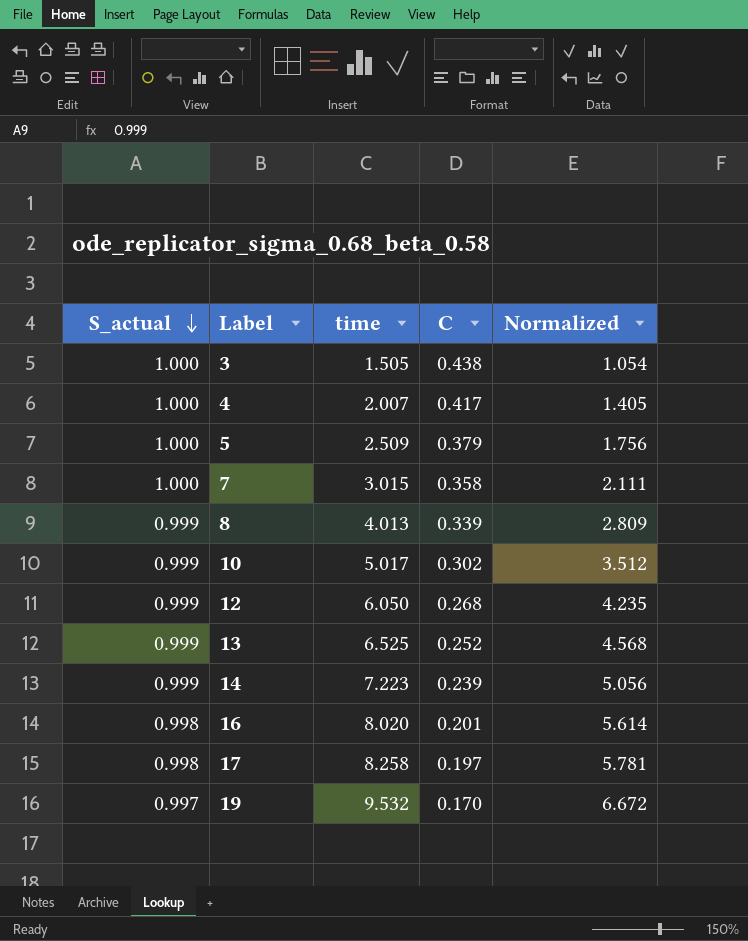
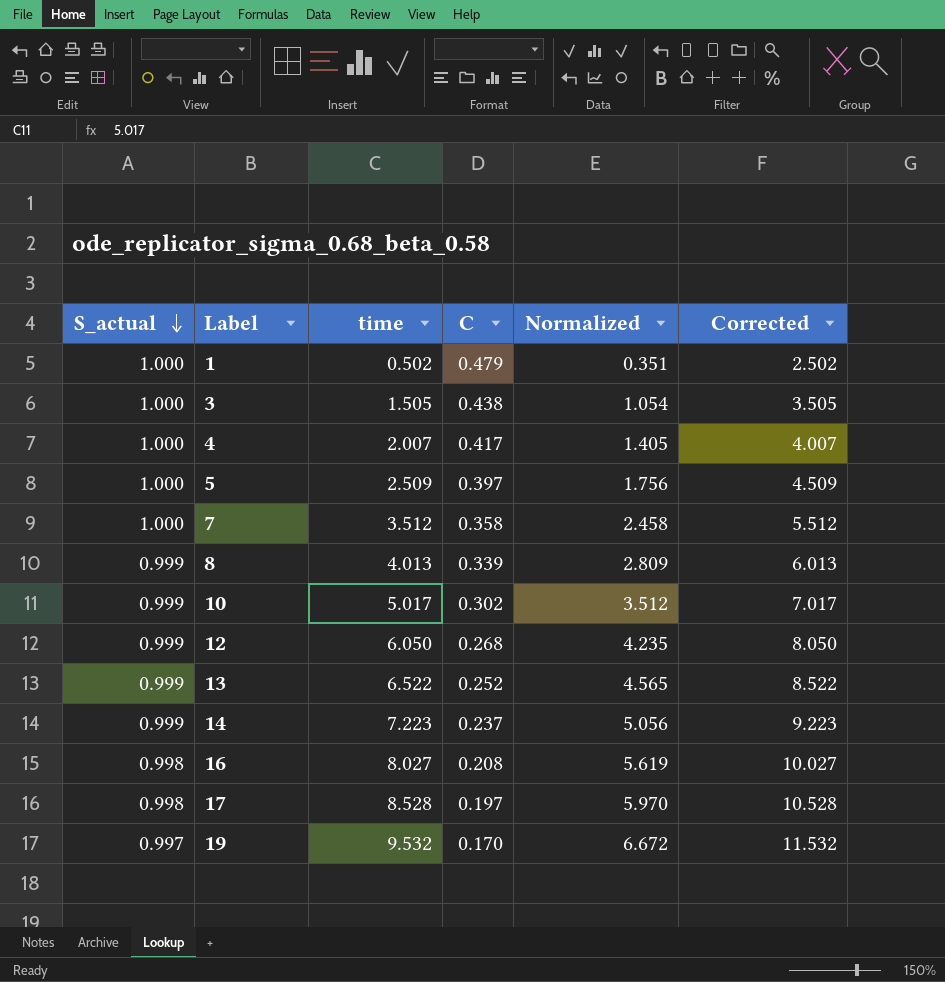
column Corrected | formula: none -> [time] + 2
row 1: none -> 1.000 | 0.502 | 0.479 | 0.351 | 2.502
5 | C: 0.379 -> 0.397
7 | time: 3.015 -> 3.512
7 | Normalized: 2.111 -> 2.458
13 | time: 6.525 -> 6.522
13 | Normalized: 4.568 -> 4.565
14 | C: 0.239 -> 0.237
16 | time: 8.020 -> 8.027
16 | C: 0.201 -> 0.208
16 | Normalized: 5.614 -> 5.619
17 | time: 8.258 -> 8.528
17 | Normalized: 5.781 -> 5.970

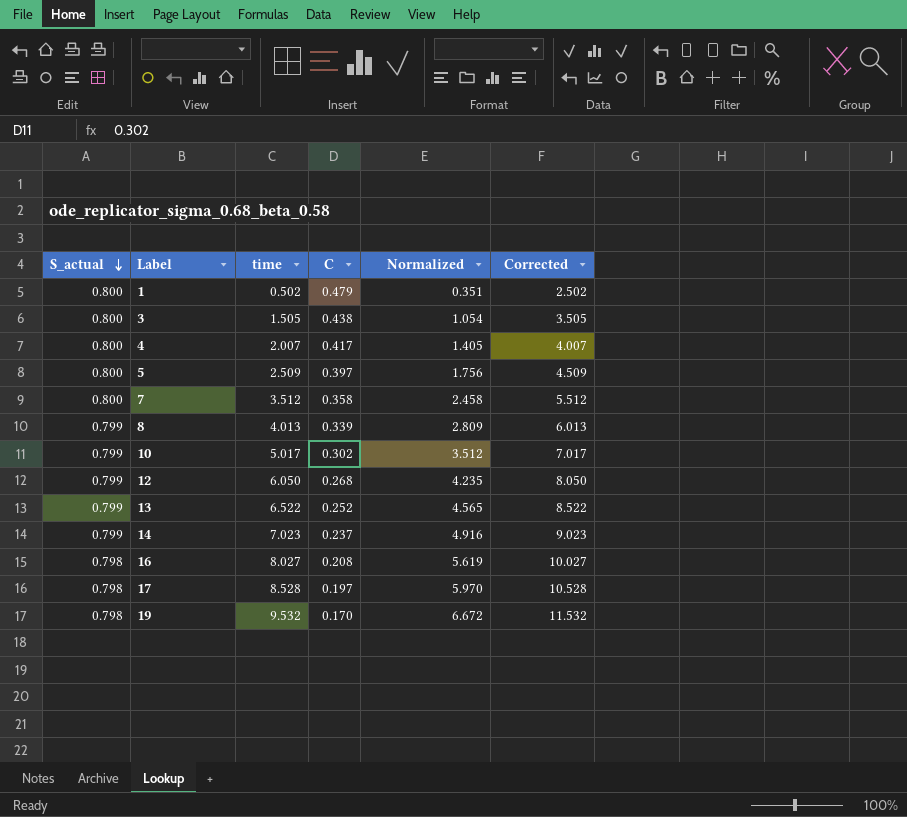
1 | S_actual: 1.000 -> 0.800
3 | S_actual: 1.000 -> 0.800
4 | S_actual: 1.000 -> 0.800
5 | S_actual: 1.000 -> 0.800
7 | S_actual: 1.000 -> 0.800
8 | S_actual: 0.999 -> 0.799
10 | S_actual: 0.999 -> 0.799
12 | S_actual: 0.999 -> 0.799
13 | S_actual: 0.999 -> 0.799
14 | S_actual: 0.999 -> 0.799
14 | time: 7.223 -> 7.023
14 | Normalized: 5.056 -> 4.916
14 | Corrected: 9.223 -> 9.023
16 | S_actual: 0.998 -> 0.798
17 | S_actual: 0.998 -> 0.798
19 | S_actual: 0.997 -> 0.798

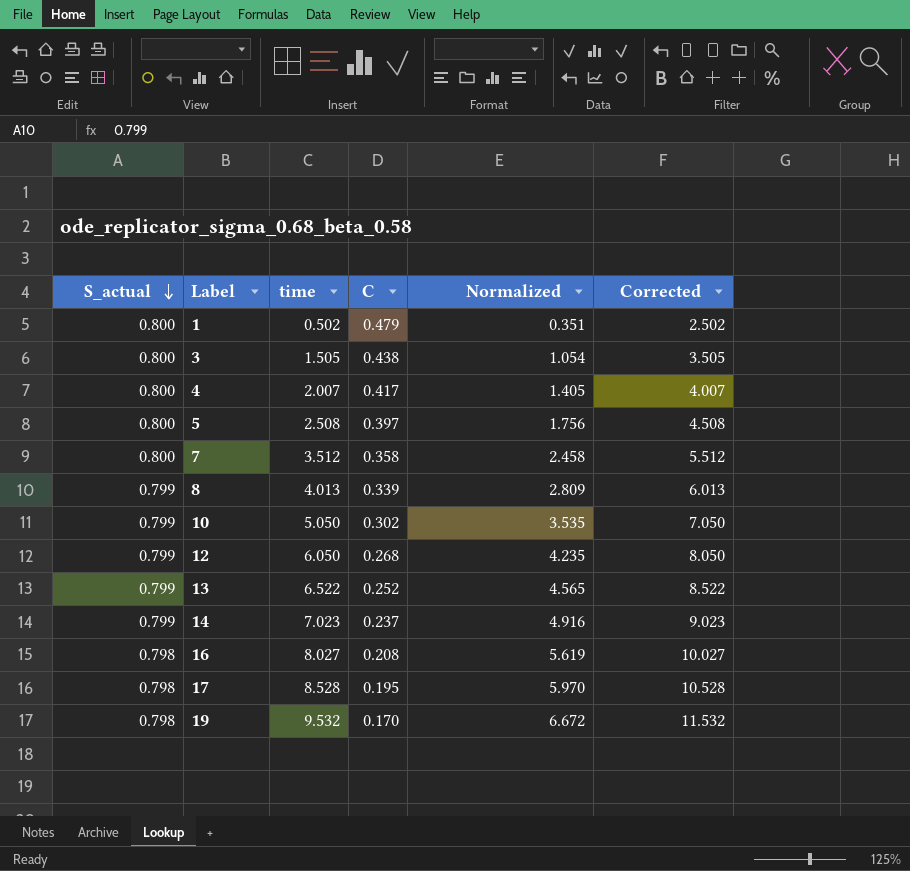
5 | time: 2.509 -> 2.508
5 | Corrected: 4.509 -> 4.508
10 | time: 5.017 -> 5.050
10 | Normalized: 3.512 -> 3.535
10 | Corrected: 7.017 -> 7.050
17 | C: 0.197 -> 0.195

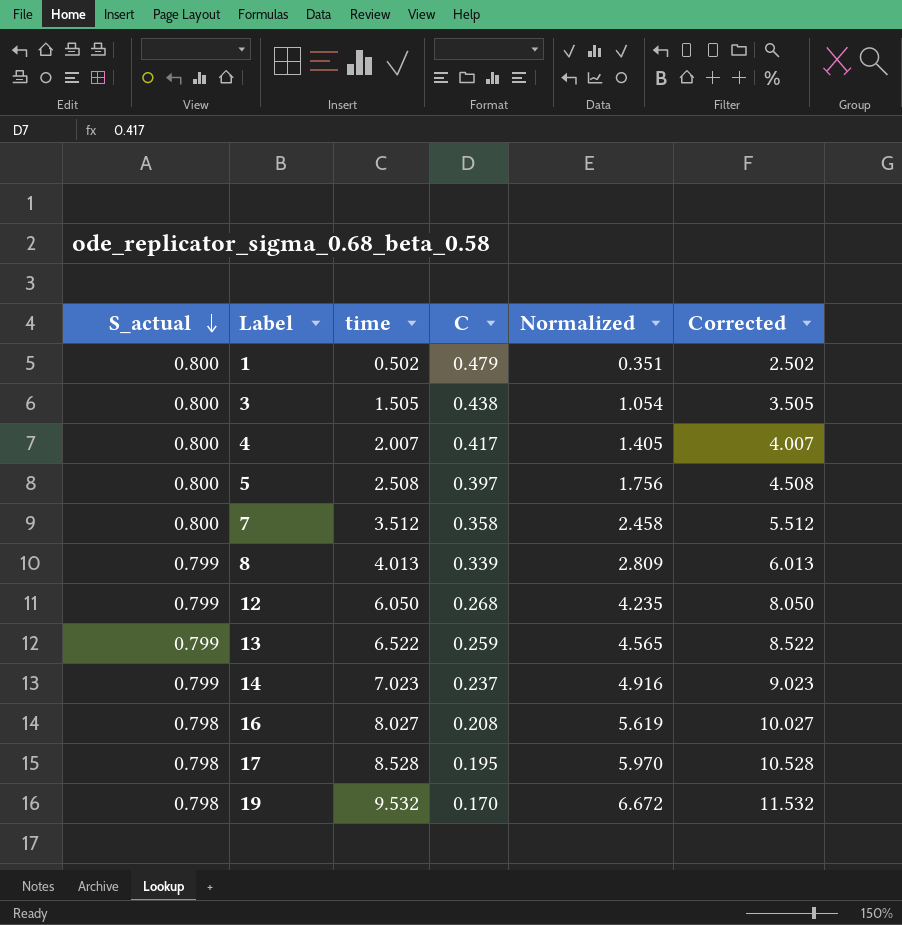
row 10: 0.799 | 5.050 | 0.302 | 3.535 | 7.050 -> none
13 | C: 0.252 -> 0.259

